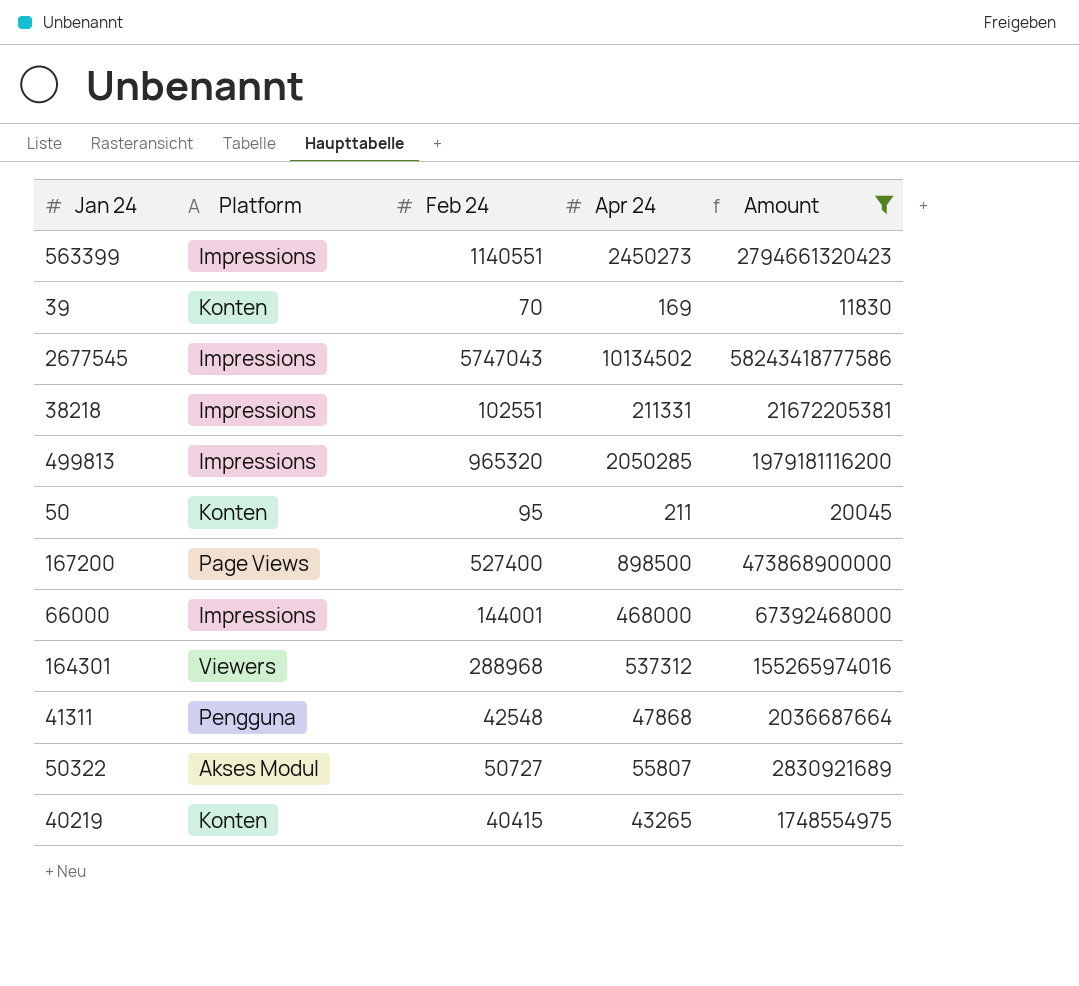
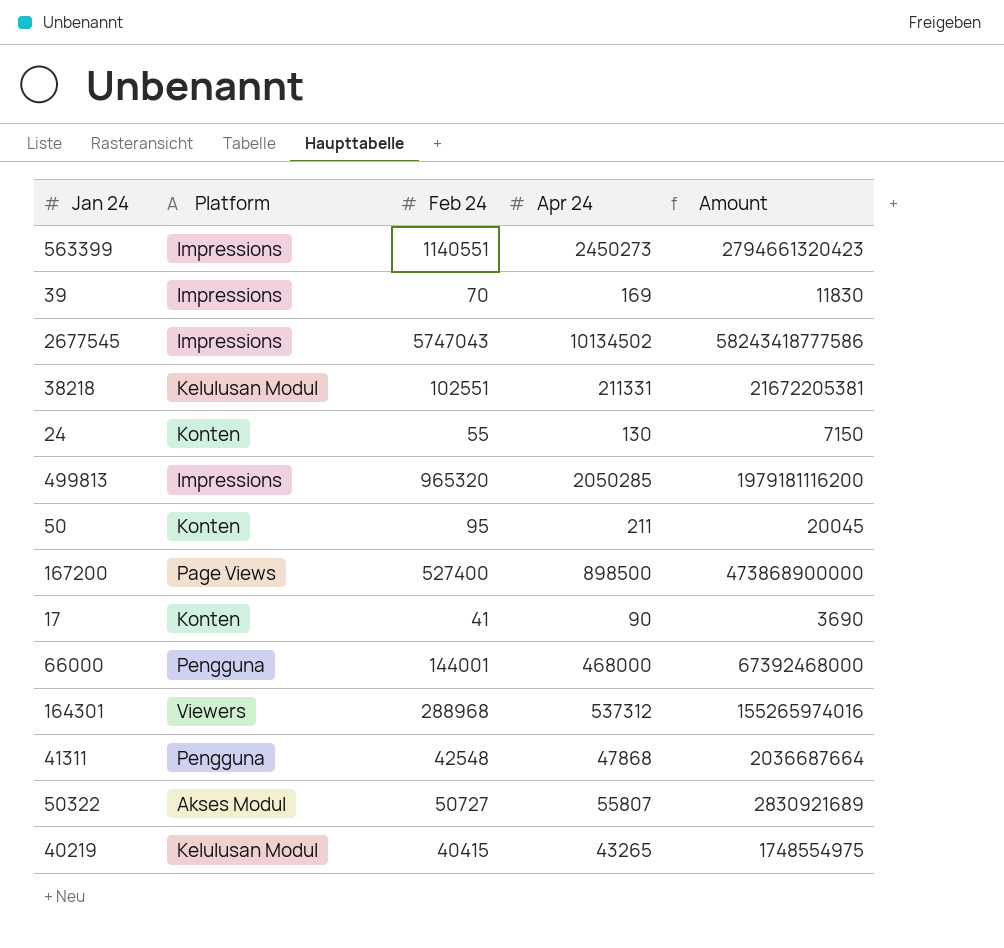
filter: Amount >= 11830 -> none
39 | Platform: Konten -> Impressions
38218 | Platform: Impressions -> Kelulusan Modul
66000 | Platform: Impressions -> Pengguna
40219 | Platform: Konten -> Kelulusan Modul

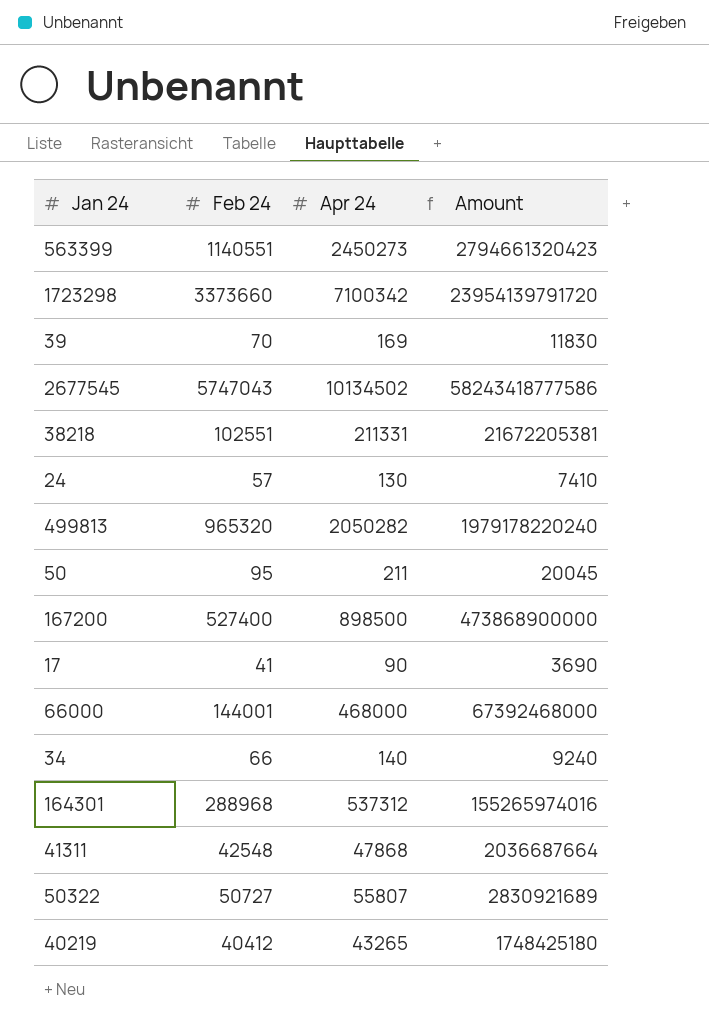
column Platform | position: 2 -> none
row 1723298: none -> 3373660 | 7100342 | 23954139791720
24 | Feb 24: 55 -> 57
24 | Amount: 7150 -> 7410
499813 | Apr 24: 2050285 -> 2050282
499813 | Amount: 1979181116200 -> 1979178220240
row 34: none -> 66 | 140 | 9240
40219 | Feb 24: 40415 -> 40412
40219 | Amount: 1748554975 -> 1748425180

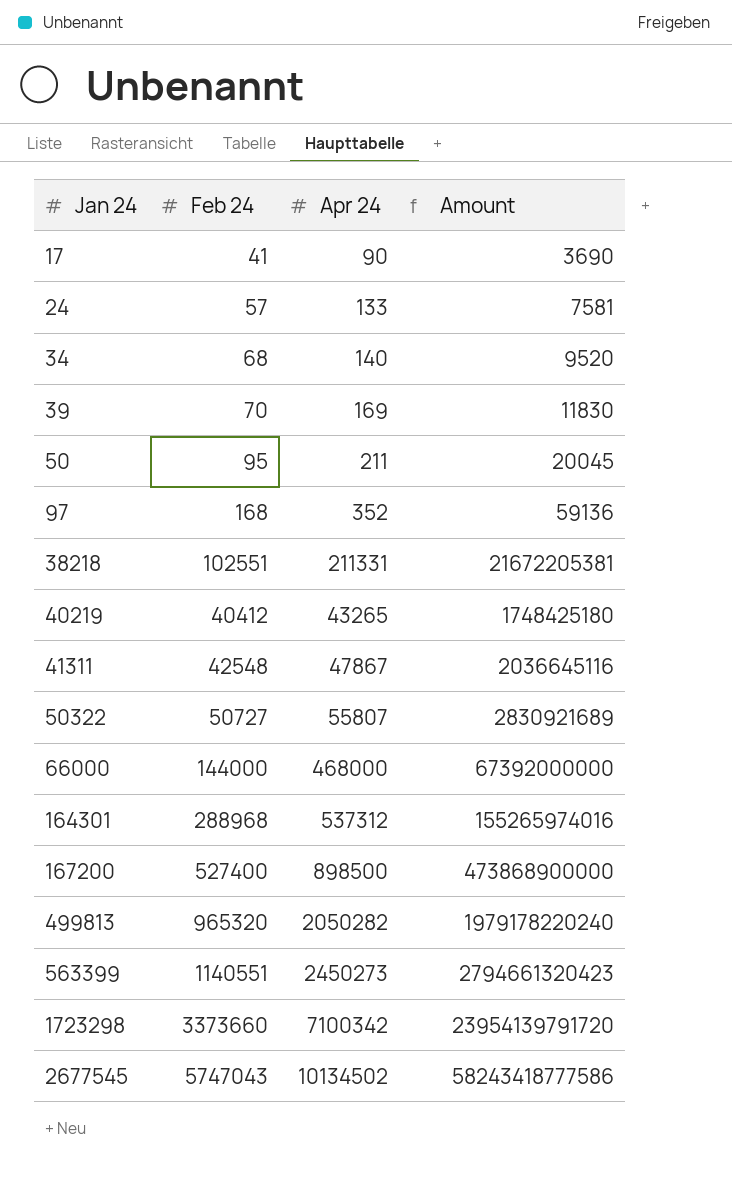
row order: none -> Jan 24 ascending
24 | Apr 24: 130 -> 133
24 | Amount: 7410 -> 7581
34 | Feb 24: 66 -> 68
34 | Amount: 9240 -> 9520
row 97: none -> 168 | 352 | 59136
41311 | Apr 24: 47868 -> 47867
41311 | Amount: 2036687664 -> 2036645116
66000 | Feb 24: 144001 -> 144000
66000 | Amount: 67392468000 -> 67392000000

